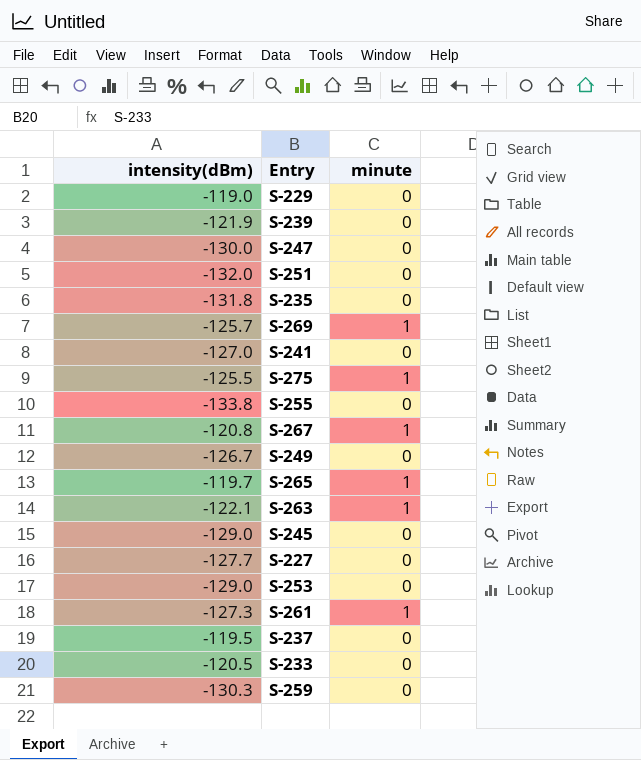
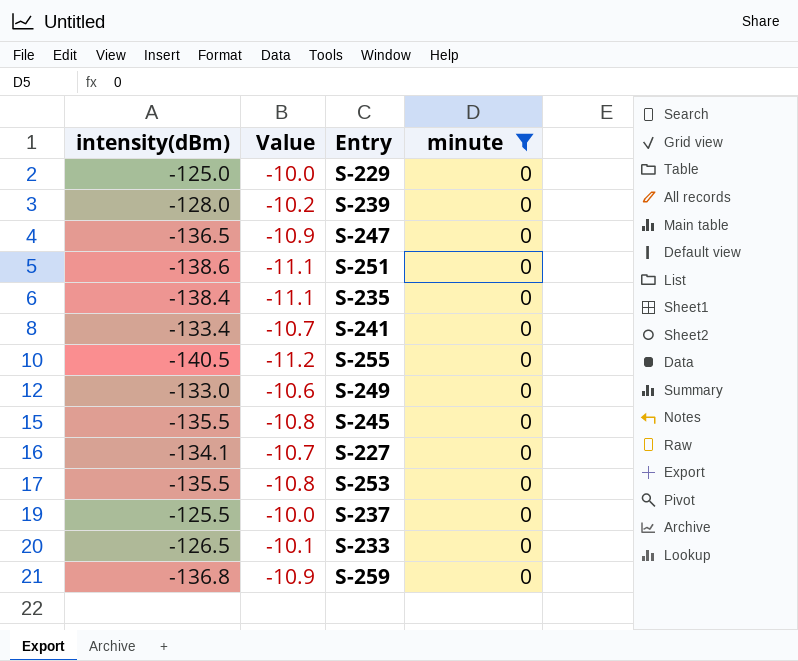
filter: none -> minute = 0
column Value | formula: none -> [intensity(dBm)] * 0.08
S-229 | intensity(dBm): -119.0 -> -125.0
S-239 | intensity(dBm): -121.9 -> -128.0
S-247 | intensity(dBm): -130.0 -> -136.5
S-251 | intensity(dBm): -132.0 -> -138.6
S-235 | intensity(dBm): -131.8 -> -138.4
S-241 | intensity(dBm): -127.0 -> -133.4
S-255 | intensity(dBm): -133.8 -> -140.5
S-249 | intensity(dBm): -126.7 -> -133.0
S-245 | intensity(dBm): -129.0 -> -135.5
S-227 | intensity(dBm): -127.7 -> -134.1
S-253 | intensity(dBm): -129.0 -> -135.5
S-237 | intensity(dBm): -119.5 -> -125.5
S-233 | intensity(dBm): -120.5 -> -126.5
S-259 | intensity(dBm): -130.3 -> -136.8

